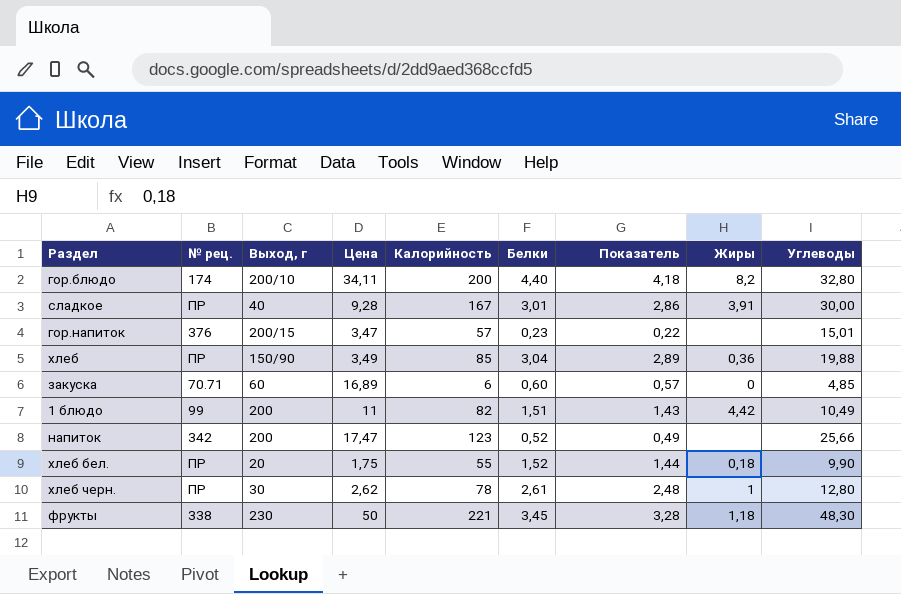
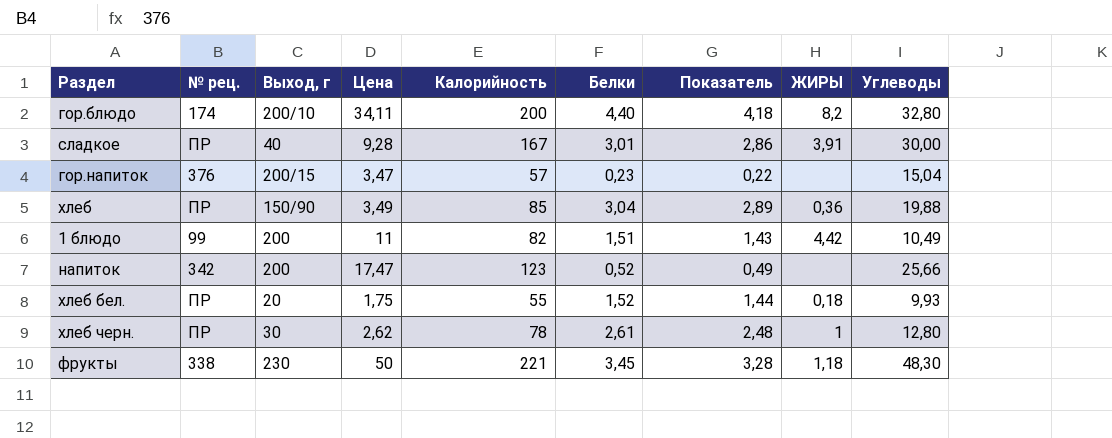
column name: Жиры -> ЖИРЫ
row закуска: 70.71 | 60 | 16,89 | 6 | 0,60 | 0,57 | 0 | 4,85 -> none
гор.напиток | Углеводы: 15,01 -> 15,04
хлеб бел. | Углеводы: 9,90 -> 9,93

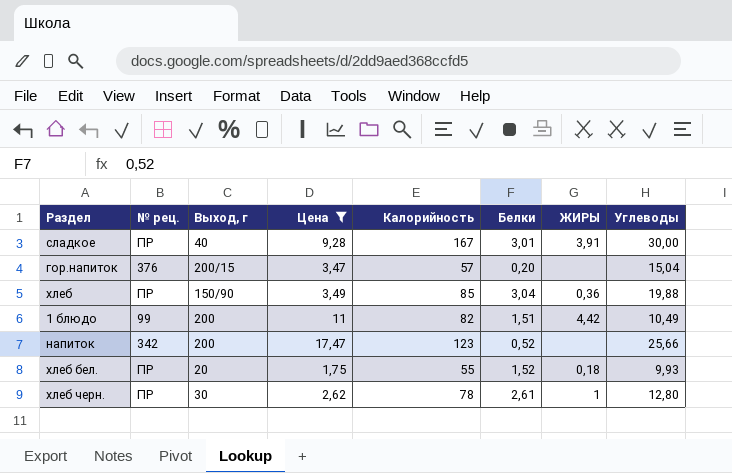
filter: none -> Цена <= 17,47
column Показатель | formula: [Белки] * 0,95 -> none
гор.напиток | Белки: 0,23 -> 0,20

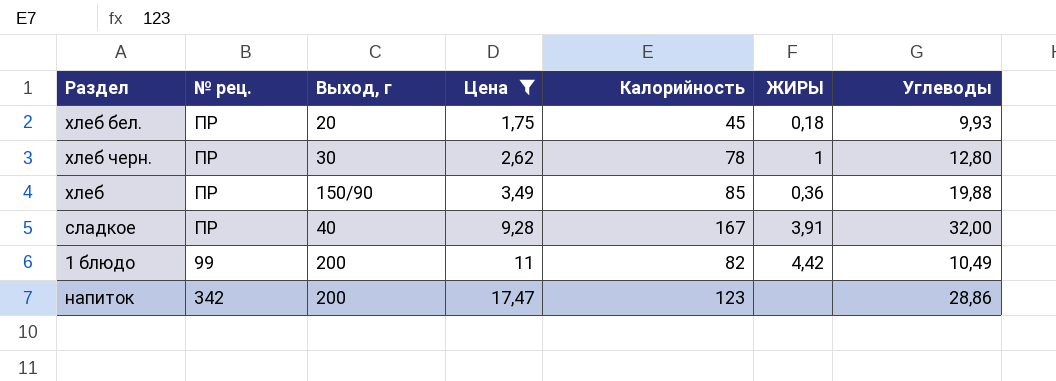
row order: none -> Цена ascending
column Белки | position: 6 -> none
row гор.напиток: 376 | 200/15 | 3,47 | 57 | 0,20 | none | 15,04 -> none
хлеб бел. | Калорийность: 55 -> 45
сладкое | Углеводы: 30,00 -> 32,00
напиток | Углеводы: 25,66 -> 28,86

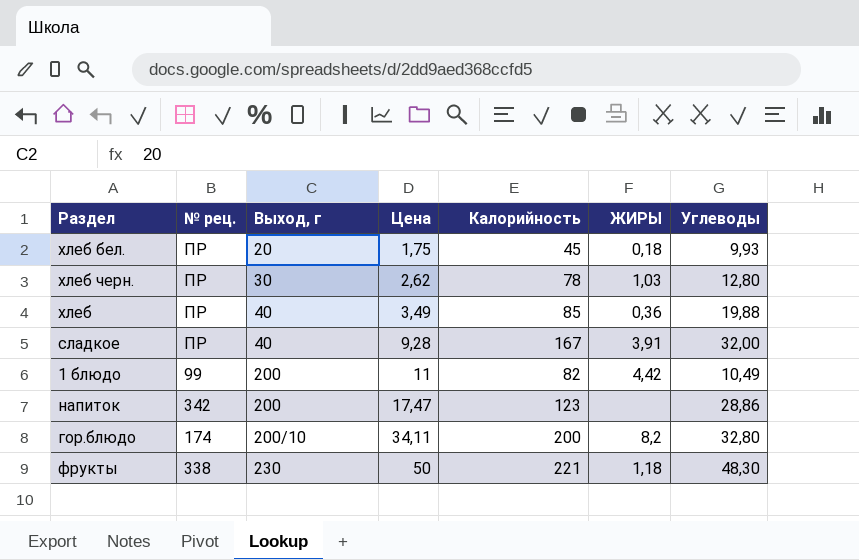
filter: Цена <= 17,47 -> none
хлеб черн. | ЖИРЫ: 1 -> 1,03
хлеб | Выход, г: 150/90 -> 40

